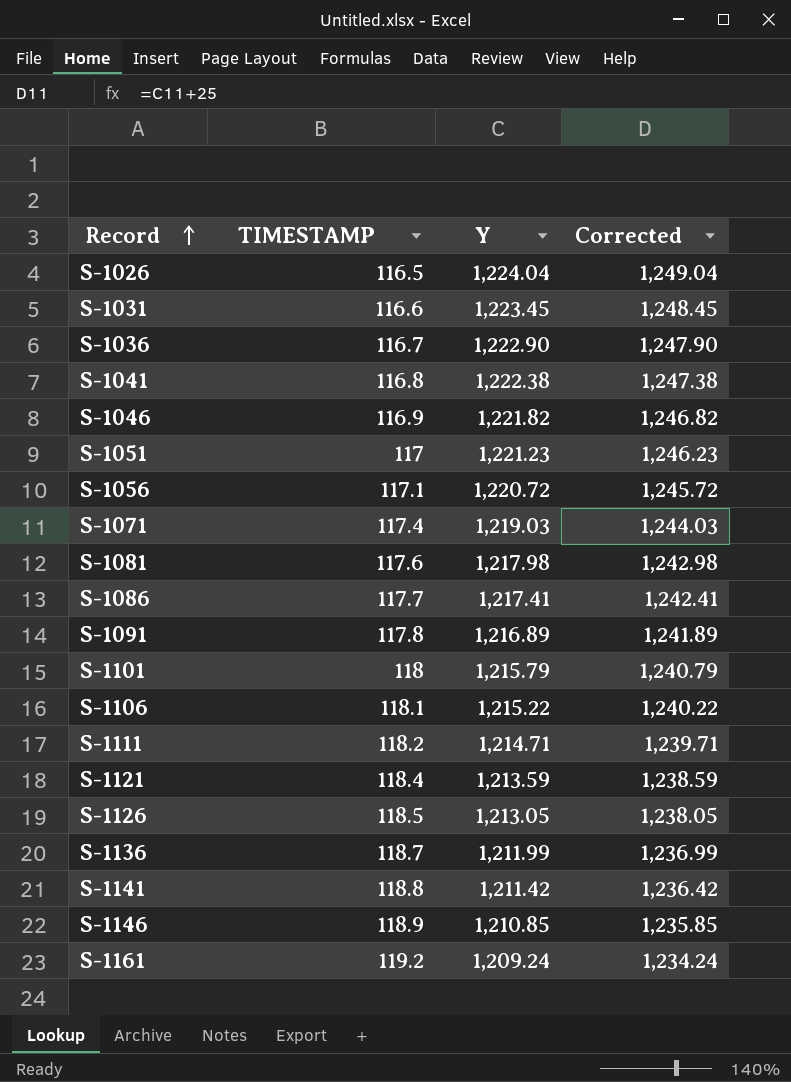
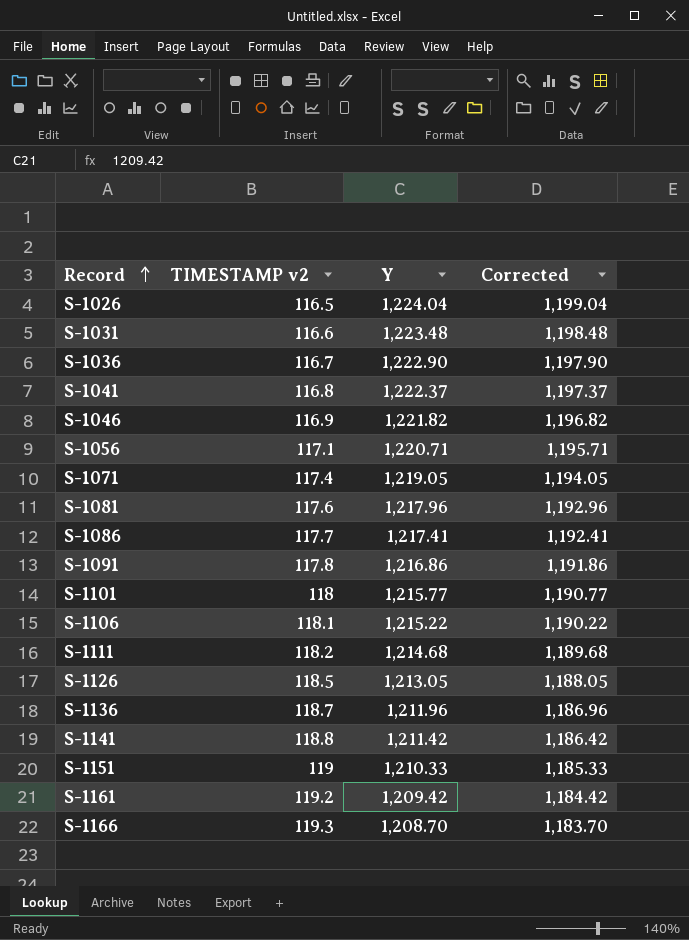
column name: TIMESTAMP -> TIMESTAMP v2
column Corrected | formula: [Y] + 25 -> [Y] - 25
row S-1051: 117 | 1,221.23 | 1,246.23 -> none
row S-1121: 118.4 | 1,213.59 | 1,238.59 -> none
row S-1146: 118.9 | 1,210.85 | 1,235.85 -> none
S-1031 | Y: 1,223.45 -> 1,223.48
S-1041 | Y: 1,222.38 -> 1,222.37
S-1056 | Y: 1,220.72 -> 1,220.71
S-1071 | Y: 1,219.03 -> 1,219.05
S-1081 | Y: 1,217.98 -> 1,217.96
S-1091 | Y: 1,216.89 -> 1,216.86
S-1101 | Y: 1,215.79 -> 1,215.77
S-1111 | Y: 1,214.71 -> 1,214.68
S-1136 | Y: 1,211.99 -> 1,211.96
row S-1151: none -> 119 | 1,210.33 | 1,185.33
S-1161 | Y: 1,209.24 -> 1,209.42
row S-1166: none -> 119.3 | 1,208.70 | 1,183.70

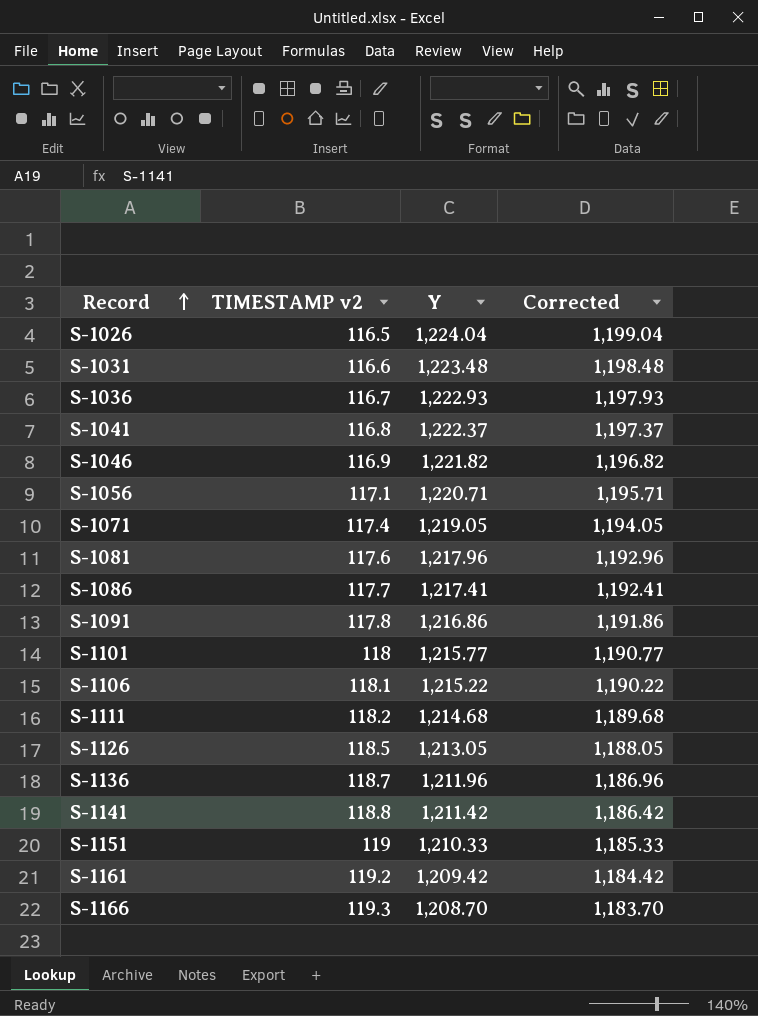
S-1036 | Y: 1,222.90 -> 1,222.93
S-1036 | Corrected: 1,197.90 -> 1,197.93

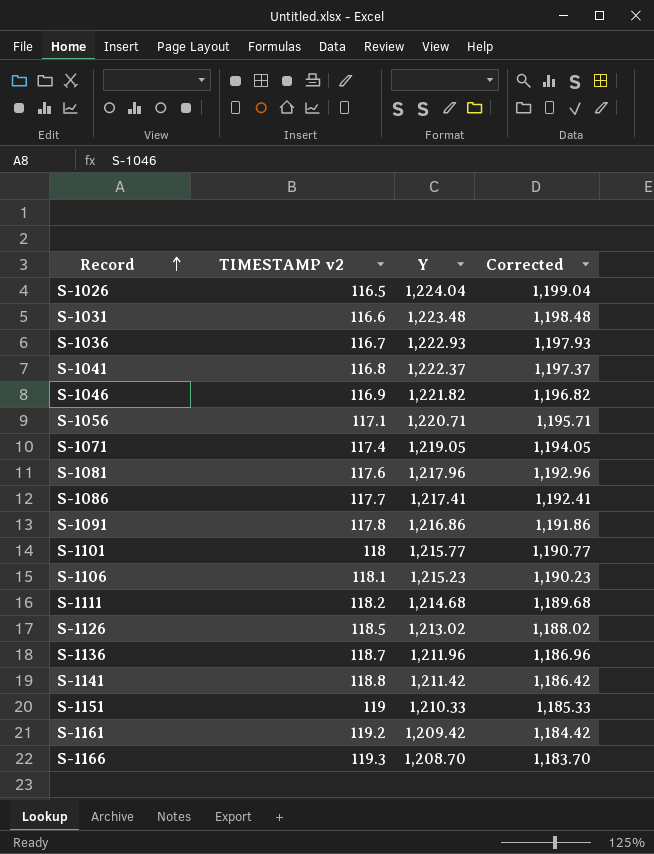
S-1106 | Y: 1,215.22 -> 1,215.23
S-1106 | Corrected: 1,190.22 -> 1,190.23
S-1126 | Y: 1,213.05 -> 1,213.02
S-1126 | Corrected: 1,188.05 -> 1,188.02

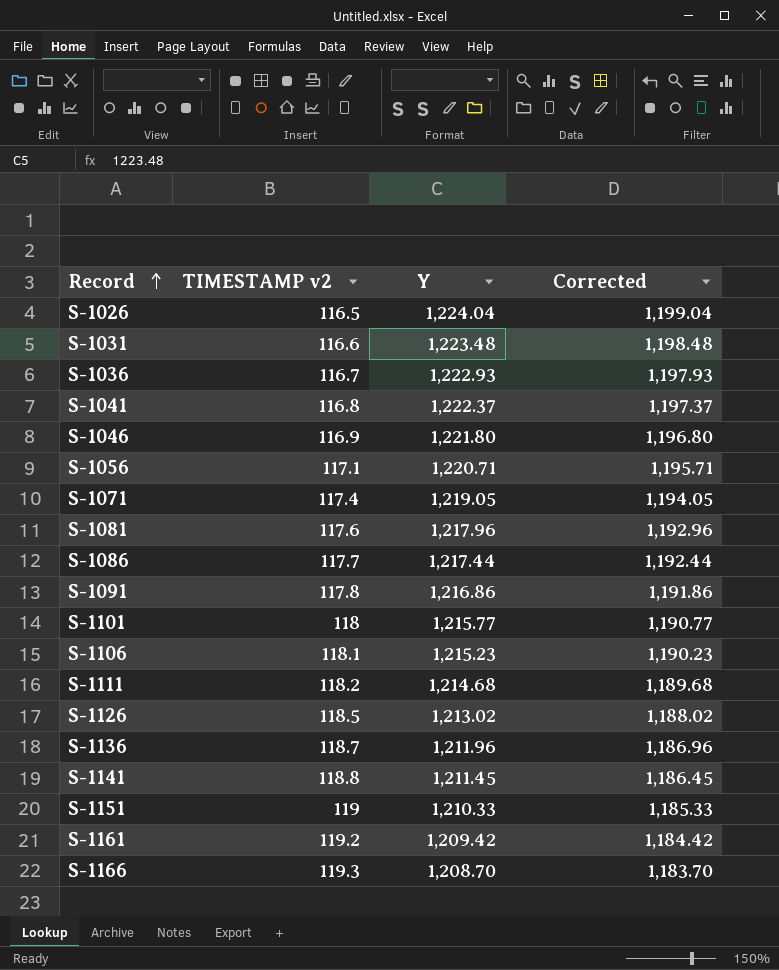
S-1046 | Y: 1,221.82 -> 1,221.80
S-1046 | Corrected: 1,196.82 -> 1,196.80
S-1086 | Y: 1,217.41 -> 1,217.44
S-1086 | Corrected: 1,192.41 -> 1,192.44
S-1141 | Y: 1,211.42 -> 1,211.45
S-1141 | Corrected: 1,186.42 -> 1,186.45

